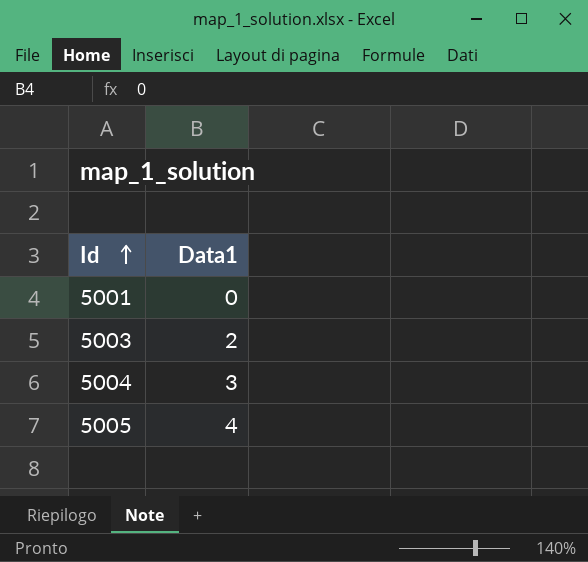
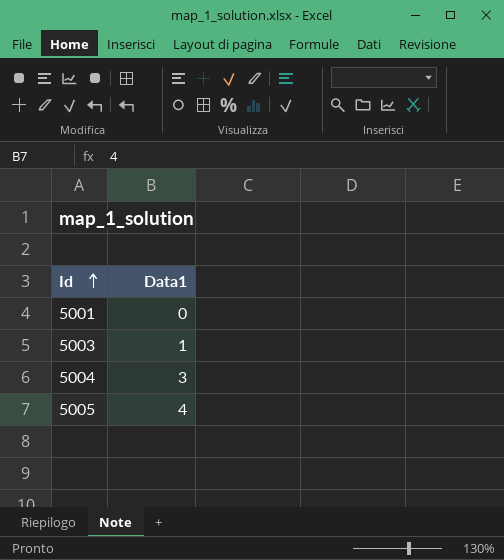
5003 | Data1: 2 -> 1

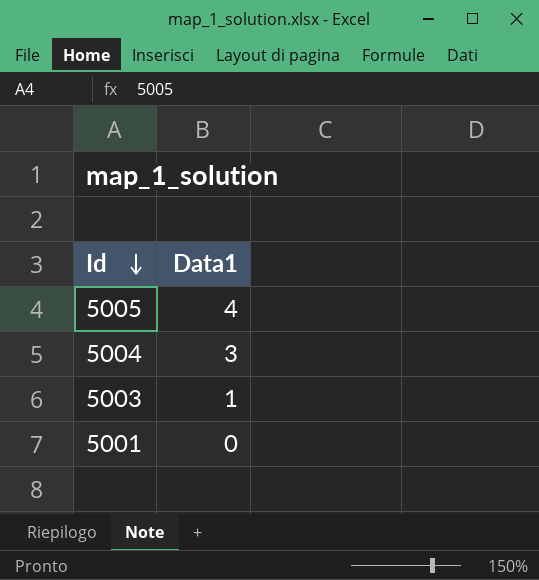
row order: Id ascending -> Id descending

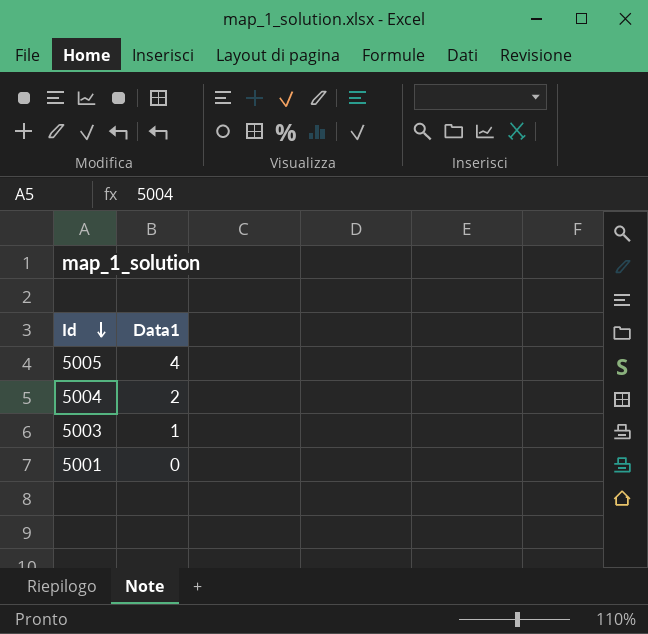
5004 | Data1: 3 -> 2

